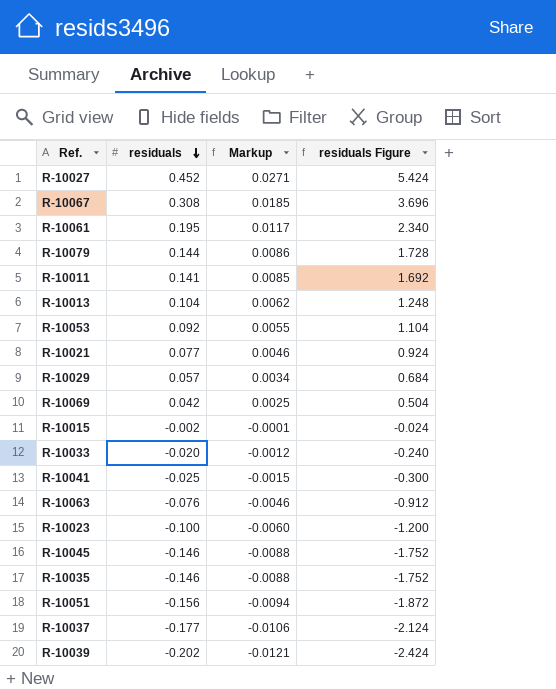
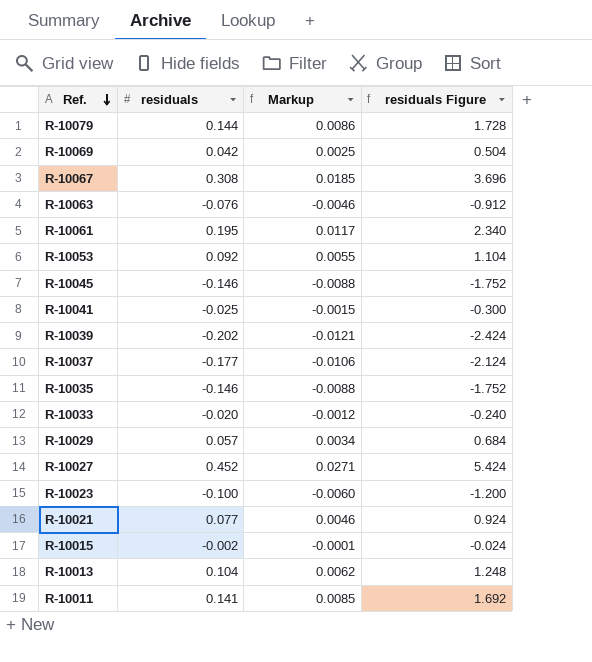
row order: residuals descending -> Ref. descending
row R-10051: -0.156 | -0.0094 | -1.872 -> none

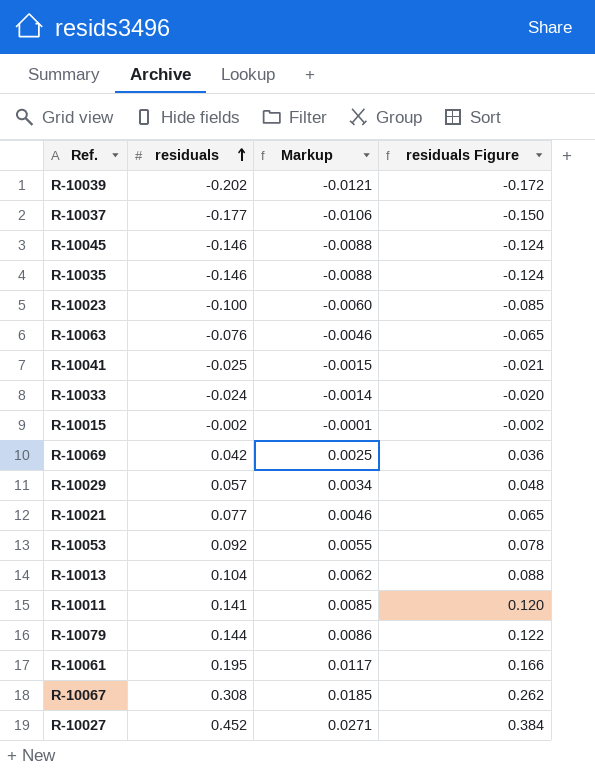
row order: Ref. descending -> residuals ascending
column residuals Figure | formula: [residuals] * 12 -> [residuals] * 0.85
R-10033 | residuals: -0.020 -> -0.024
R-10033 | Markup: -0.0012 -> -0.0014

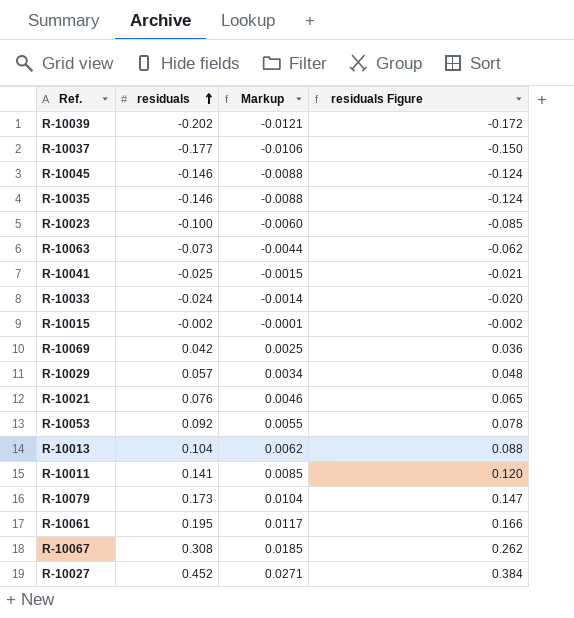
R-10063 | residuals: -0.076 -> -0.073
R-10063 | Markup: -0.0046 -> -0.0044
R-10063 | residuals Figure: -0.065 -> -0.062
R-10021 | residuals: 0.077 -> 0.076
R-10079 | residuals: 0.144 -> 0.173
R-10079 | Markup: 0.0086 -> 0.0104
R-10079 | residuals Figure: 0.122 -> 0.147

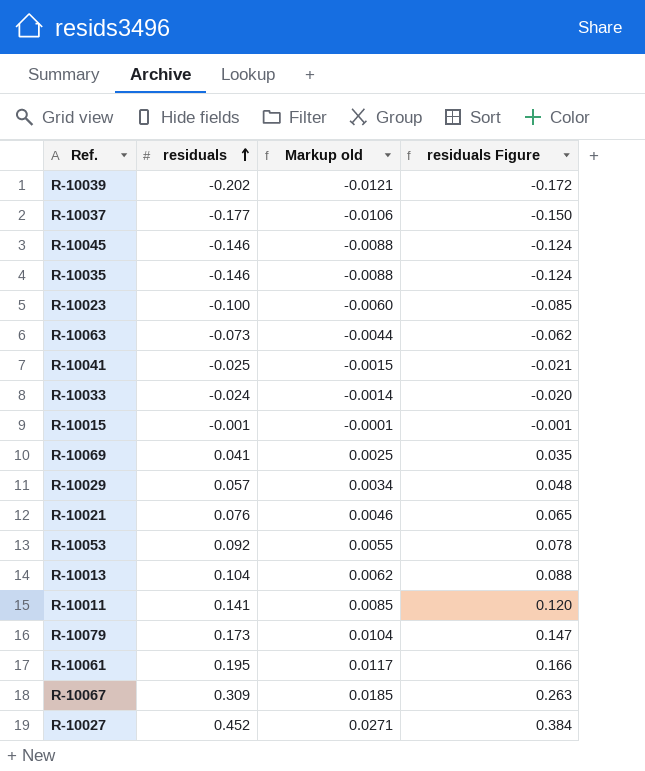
column name: Markup -> Markup old
R-10015 | residuals: -0.002 -> -0.001
R-10015 | residuals Figure: -0.002 -> -0.001
R-10069 | residuals: 0.042 -> 0.041
R-10069 | residuals Figure: 0.036 -> 0.035
R-10067 | residuals: 0.308 -> 0.309
R-10067 | residuals Figure: 0.262 -> 0.263

